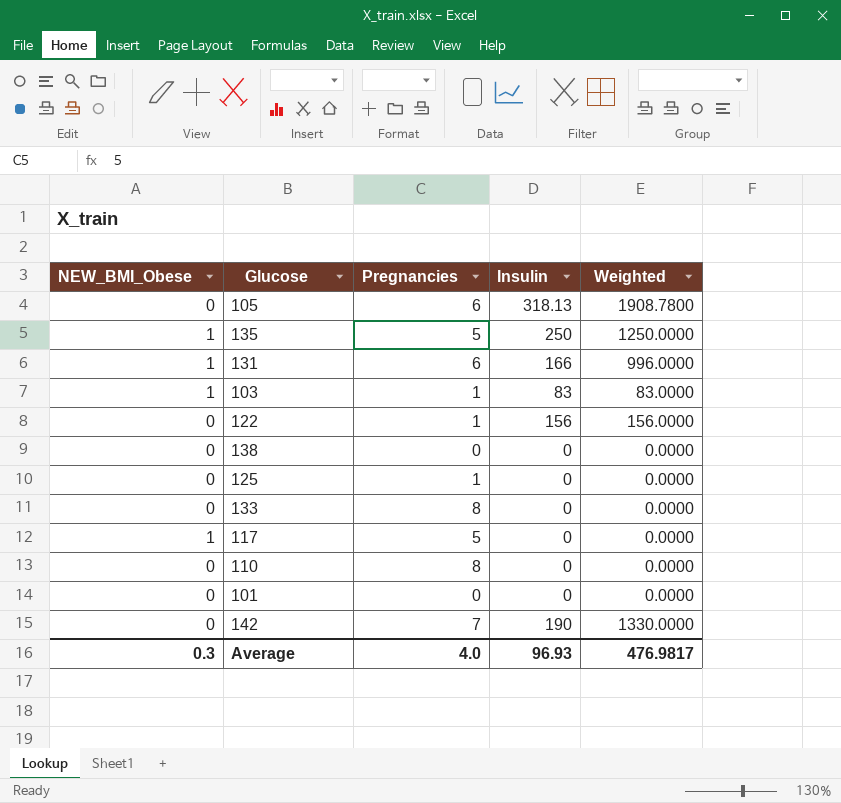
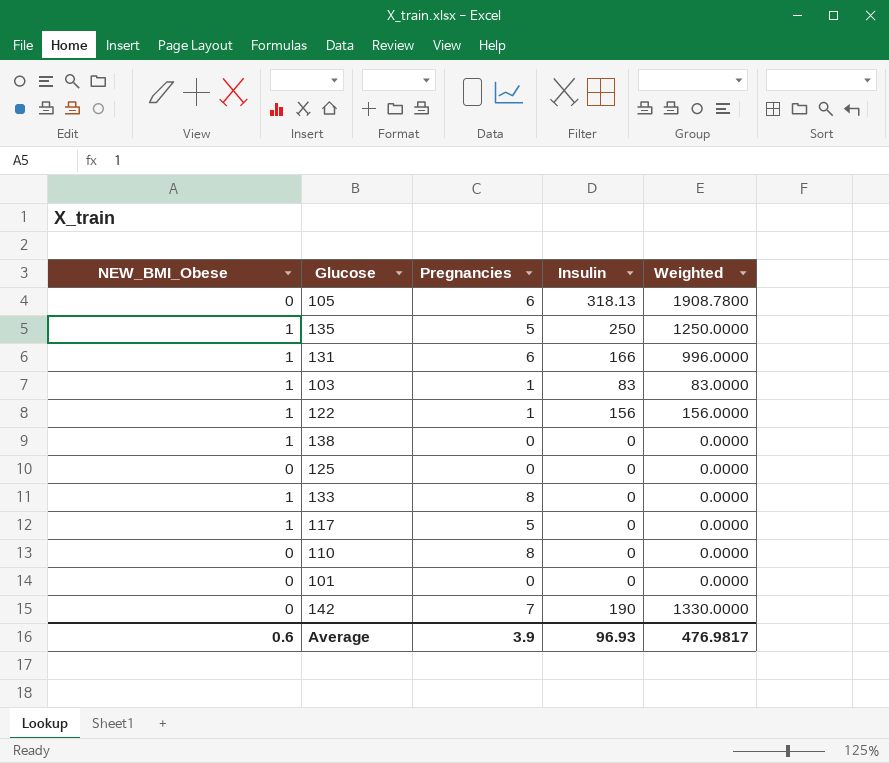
122 | NEW_BMI_Obese: 0 -> 1
138 | NEW_BMI_Obese: 0 -> 1
125 | Pregnancies: 1 -> 0
133 | NEW_BMI_Obese: 0 -> 1
Average | NEW_BMI_Obese: 0.3 -> 0.6
Average | Pregnancies: 4.0 -> 3.9

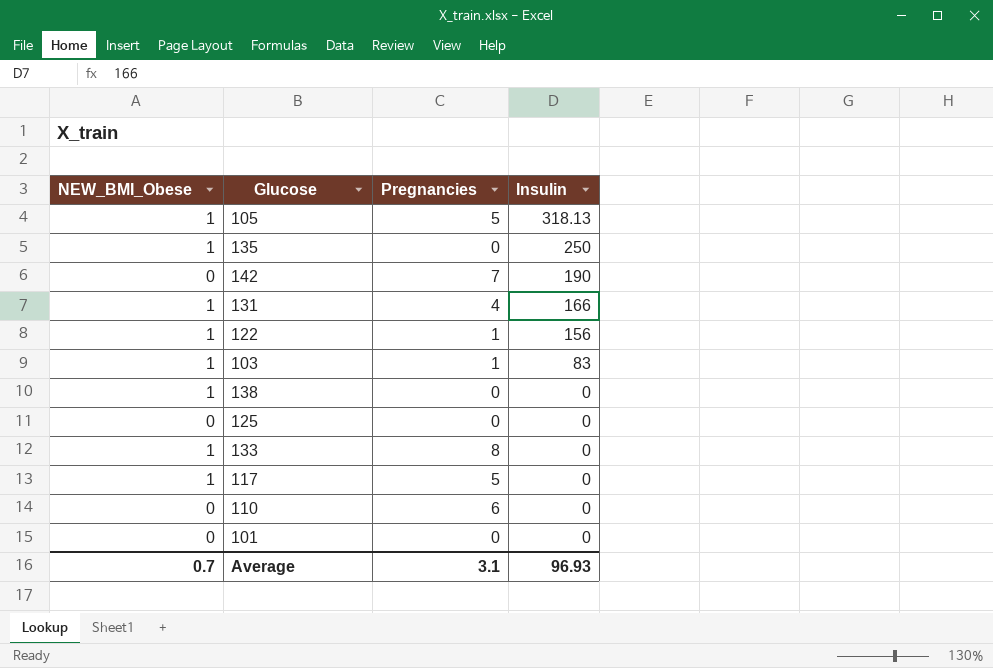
row order: none -> Insulin descending
column Weighted | formula: [Pregnancies] * [Insulin] -> none
105 | NEW_BMI_Obese: 0 -> 1
105 | Pregnancies: 6 -> 5
135 | Pregnancies: 5 -> 0
131 | Pregnancies: 6 -> 4
110 | Pregnancies: 8 -> 6
Average | NEW_BMI_Obese: 0.6 -> 0.7
Average | Pregnancies: 3.9 -> 3.1

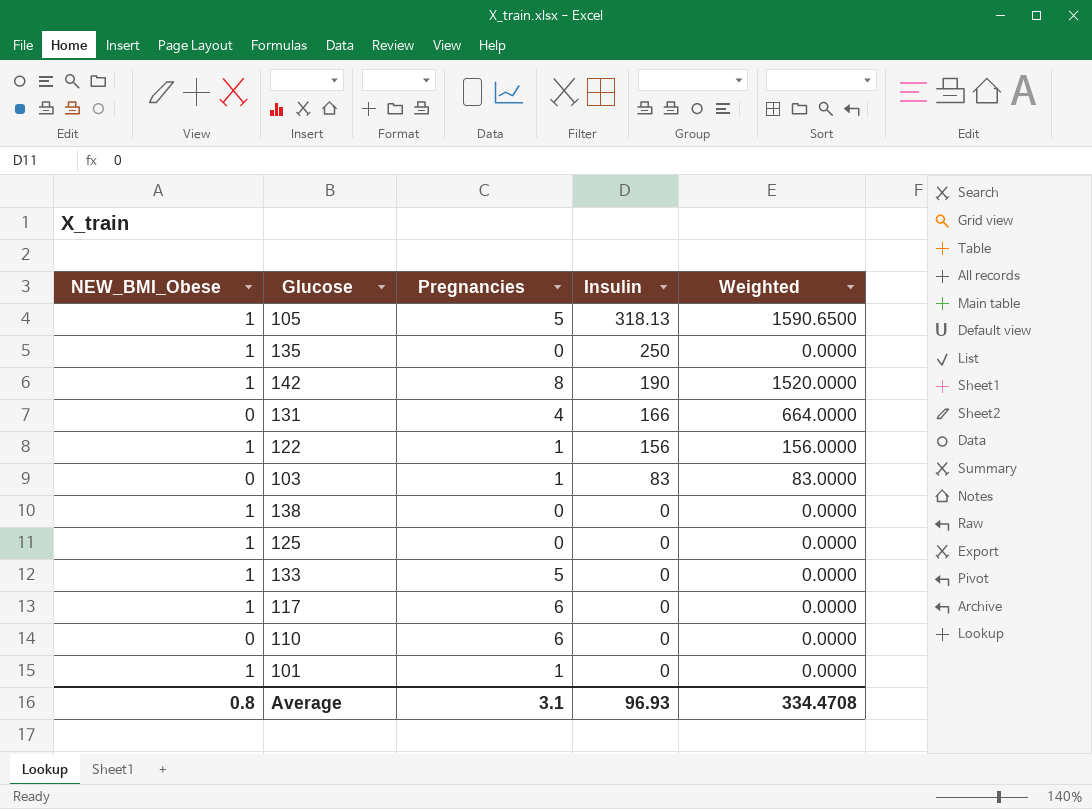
column Weighted | formula: none -> [Pregnancies] * [Insulin]
142 | NEW_BMI_Obese: 0 -> 1
142 | Pregnancies: 7 -> 8
131 | NEW_BMI_Obese: 1 -> 0
103 | NEW_BMI_Obese: 1 -> 0
125 | NEW_BMI_Obese: 0 -> 1
133 | Pregnancies: 8 -> 5
117 | Pregnancies: 5 -> 6
101 | NEW_BMI_Obese: 0 -> 1
101 | Pregnancies: 0 -> 1
Average | NEW_BMI_Obese: 0.7 -> 0.8

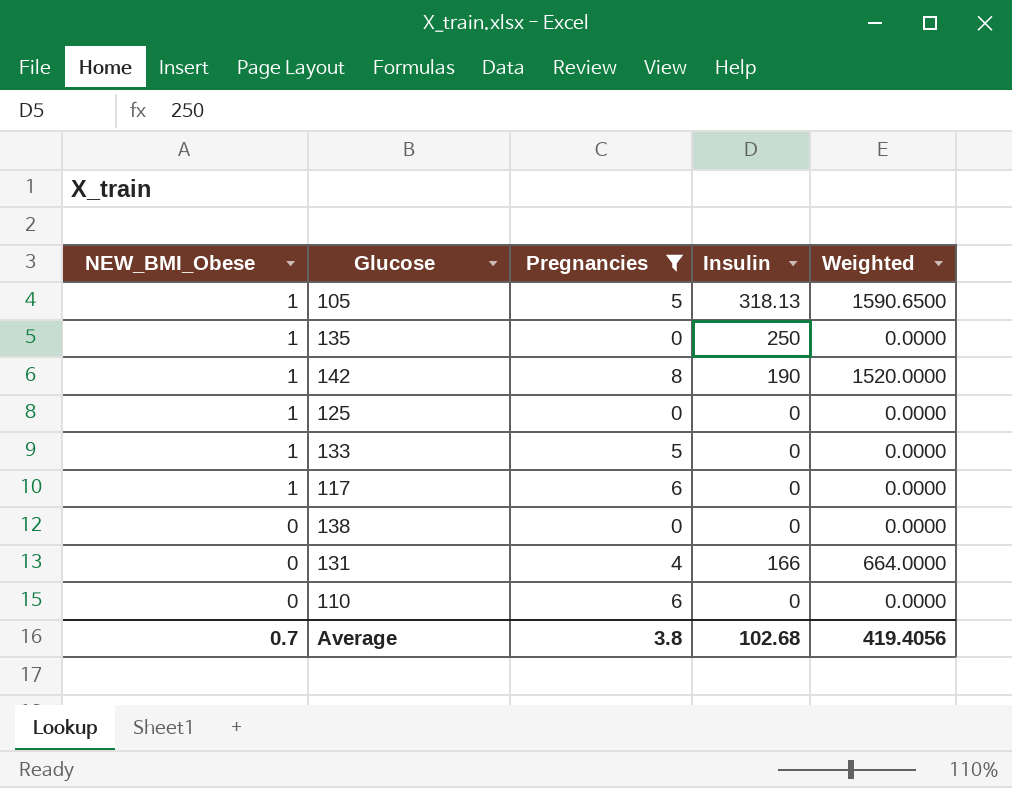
filter: none -> Pregnancies != 1
row order: Insulin descending -> NEW_BMI_Obese descending
138 | NEW_BMI_Obese: 1 -> 0
Average | NEW_BMI_Obese: 0.8 -> 0.7
Average | Pregnancies: 3.1 -> 3.8
Average | Insulin: 96.93 -> 102.68
Average | Weighted: 334.4708 -> 419.4056

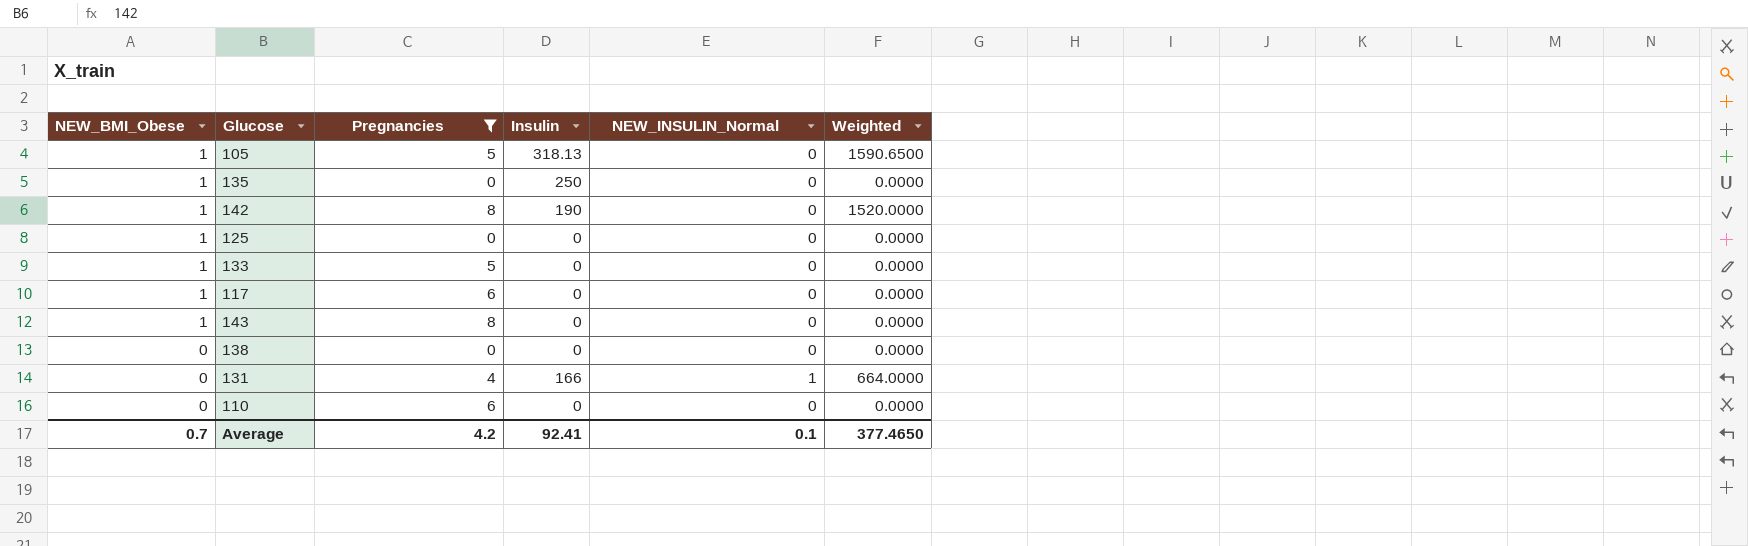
column NEW_INSULIN_Normal | position: none -> 5
row 143: none -> 1 | 8 | 0 | 0 | 0.0000
Average | Pregnancies: 3.8 -> 4.2
Average | Insulin: 102.68 -> 92.41
Average | Weighted: 419.4056 -> 377.4650

